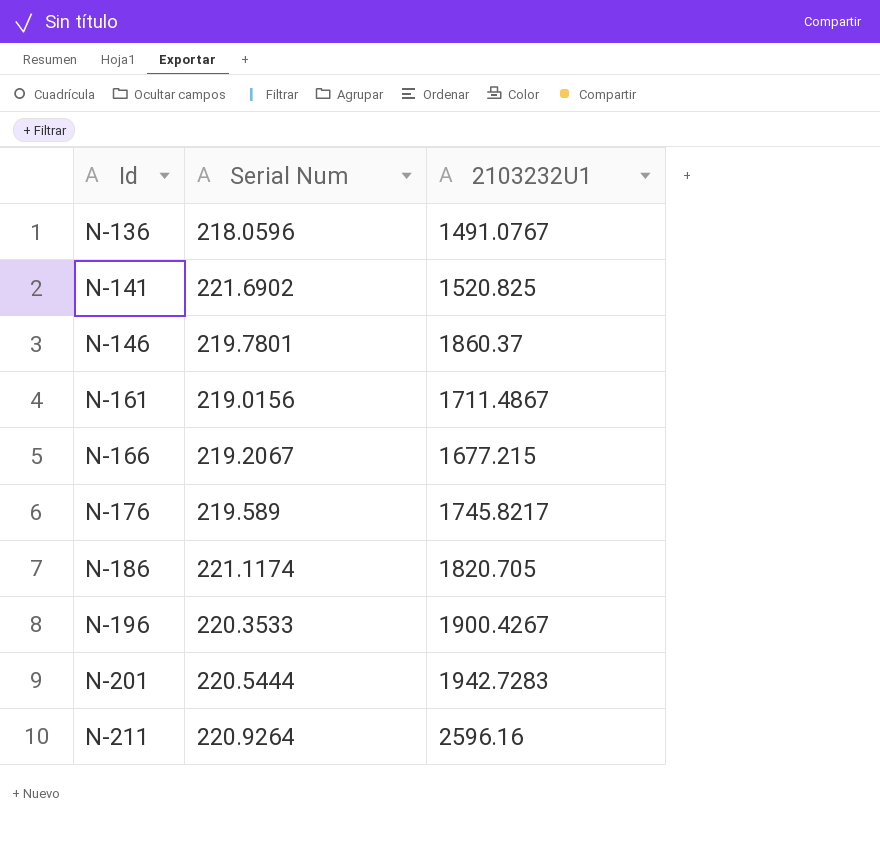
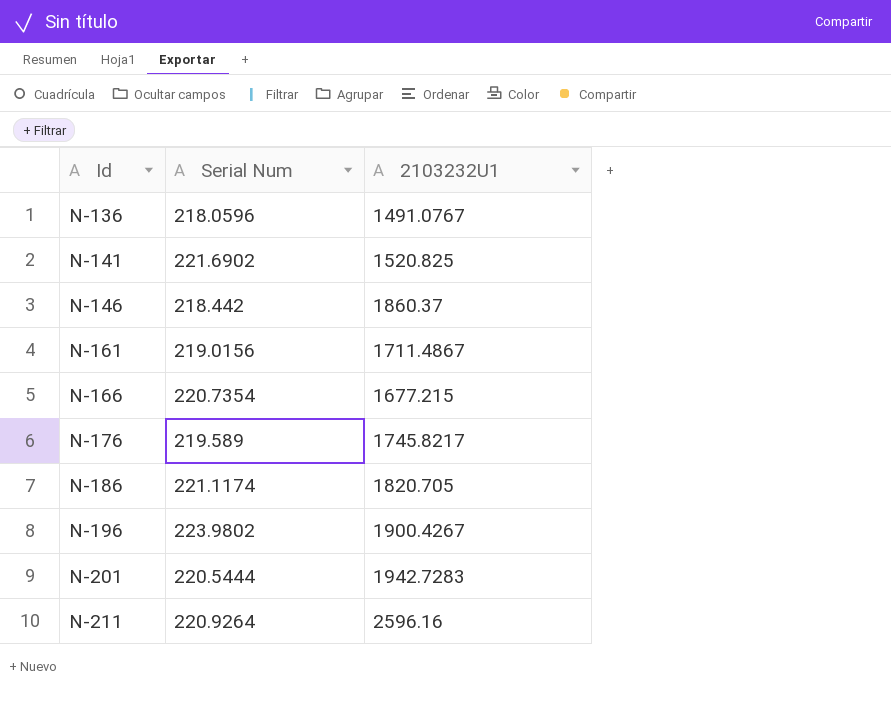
N-146 | Serial Num: 219.7801 -> 218.442
N-166 | Serial Num: 219.2067 -> 220.7354
N-196 | Serial Num: 220.3533 -> 223.9802

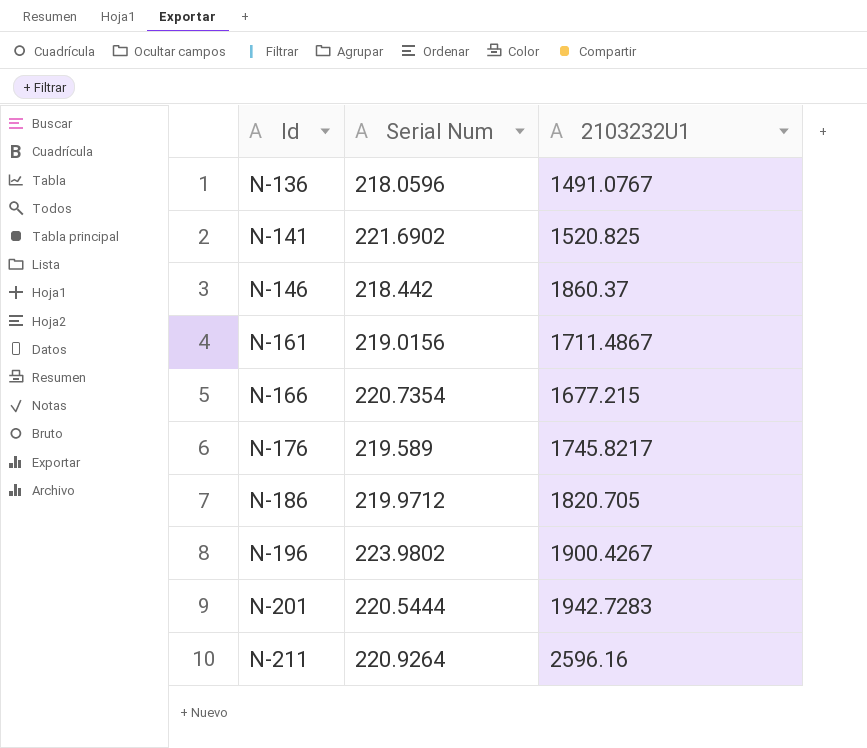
N-186 | Serial Num: 221.1174 -> 219.9712

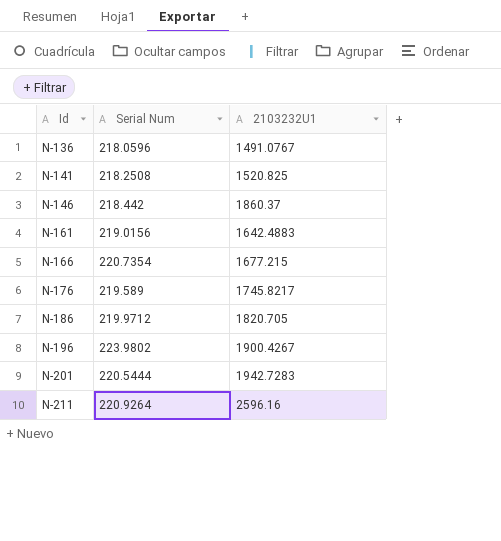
N-141 | Serial Num: 221.6902 -> 218.2508
N-161 | 2103232U1: 1711.4867 -> 1642.4883

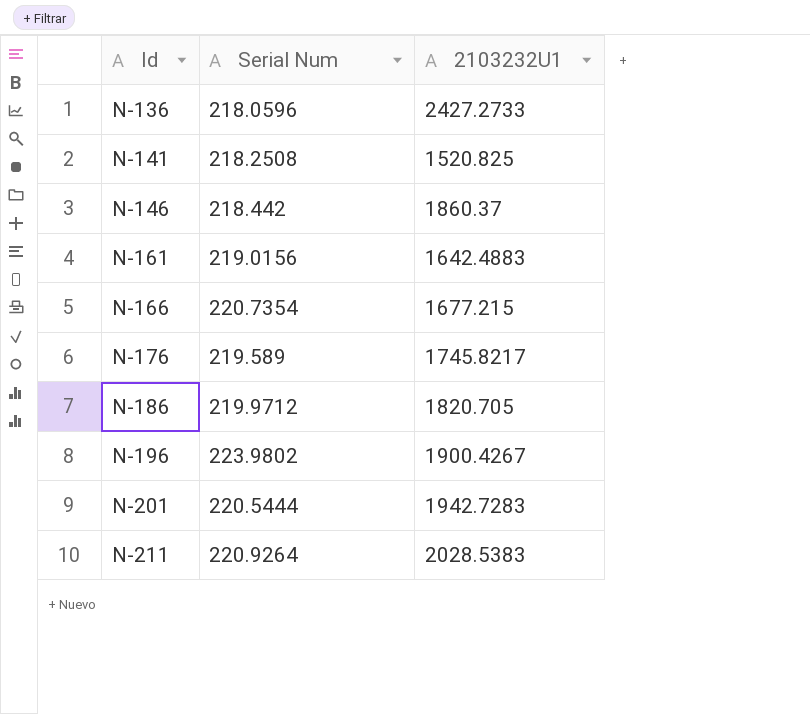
N-136 | 2103232U1: 1491.0767 -> 2427.2733
N-211 | 2103232U1: 2596.16 -> 2028.5383

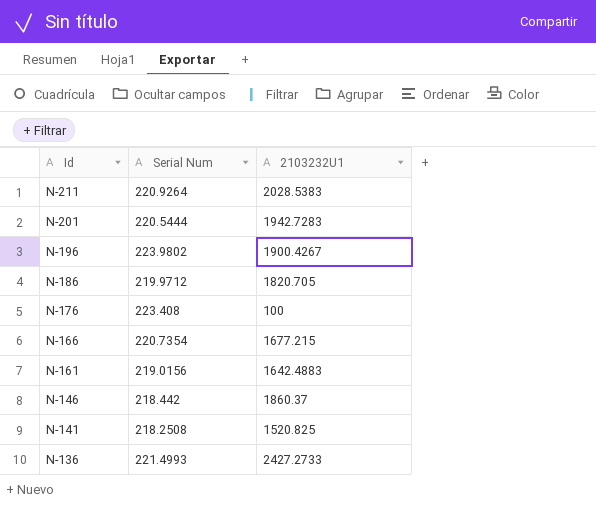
row order: Id ascending -> Id descending
N-176 | Serial Num: 219.589 -> 223.408
N-176 | 2103232U1: 1745.8217 -> 100
N-136 | Serial Num: 218.0596 -> 221.4993

